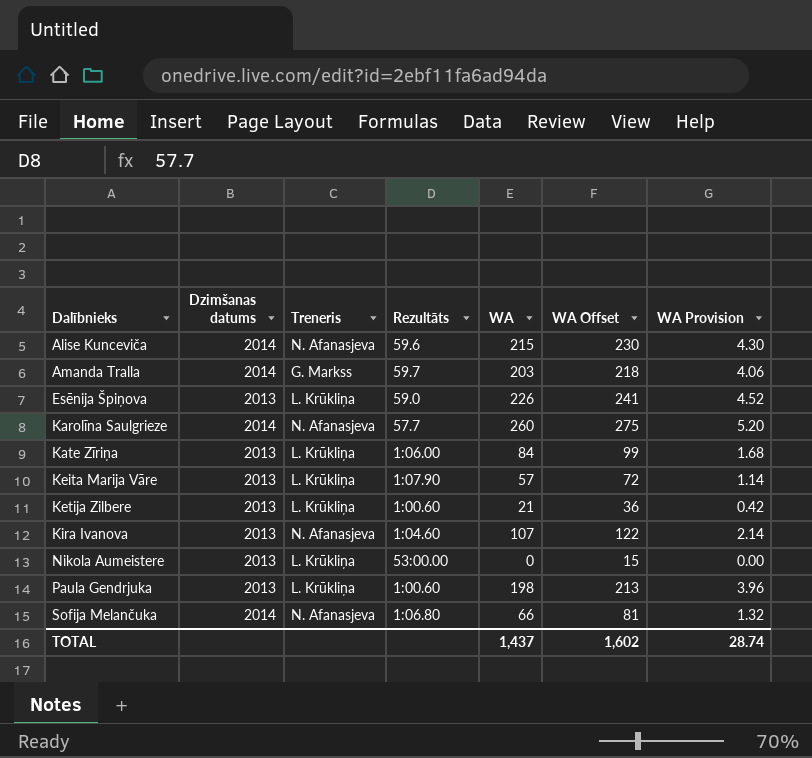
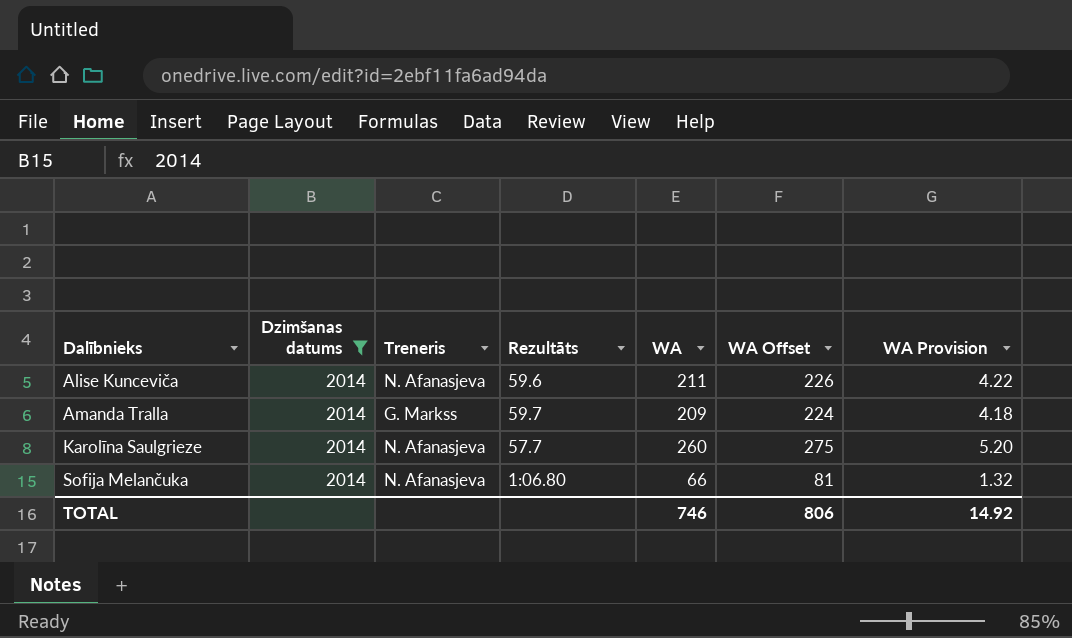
filter: none -> Dzimšanas datums = 2014
Alise Kunceviča | WA: 215 -> 211
Alise Kunceviča | WA Offset: 230 -> 226
Alise Kunceviča | WA Provision: 4.30 -> 4.22
Amanda Tralla | WA: 203 -> 209
Amanda Tralla | WA Offset: 218 -> 224
Amanda Tralla | WA Provision: 4.06 -> 4.18
TOTAL | WA: 1,437 -> 746
TOTAL | WA Offset: 1,602 -> 806
TOTAL | WA Provision: 28.74 -> 14.92

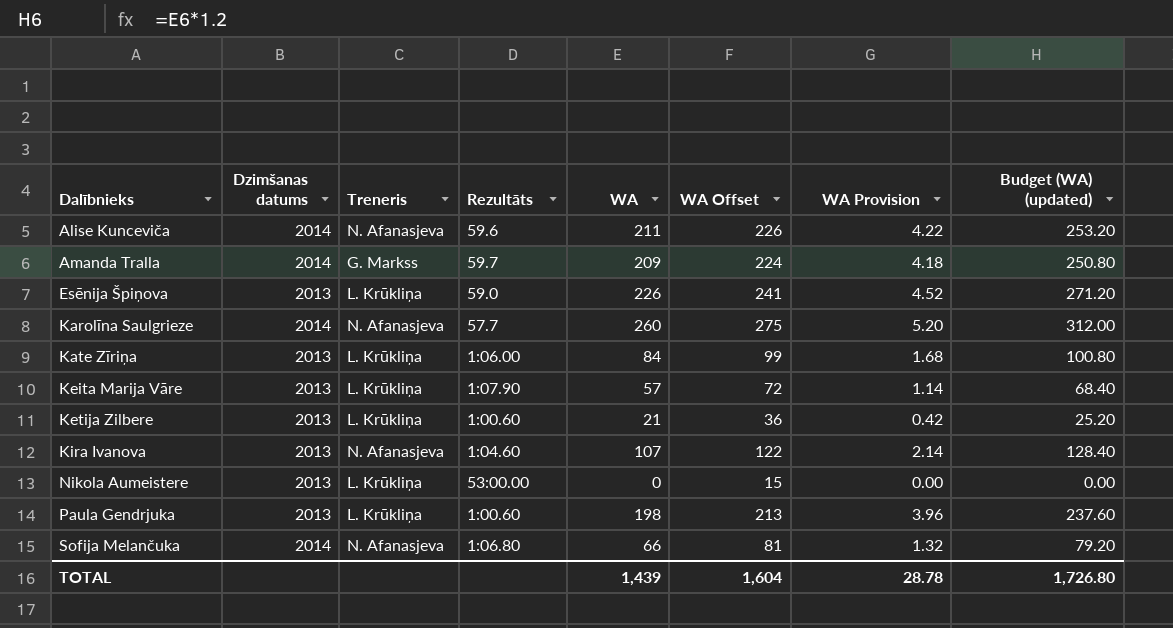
filter: Dzimšanas datums = 2014 -> none
column Budget (WA) (updated) | formula: none -> [WA] * 1.2
TOTAL | WA: 746 -> 1,439
TOTAL | WA Offset: 806 -> 1,604
TOTAL | WA Provision: 14.92 -> 28.78

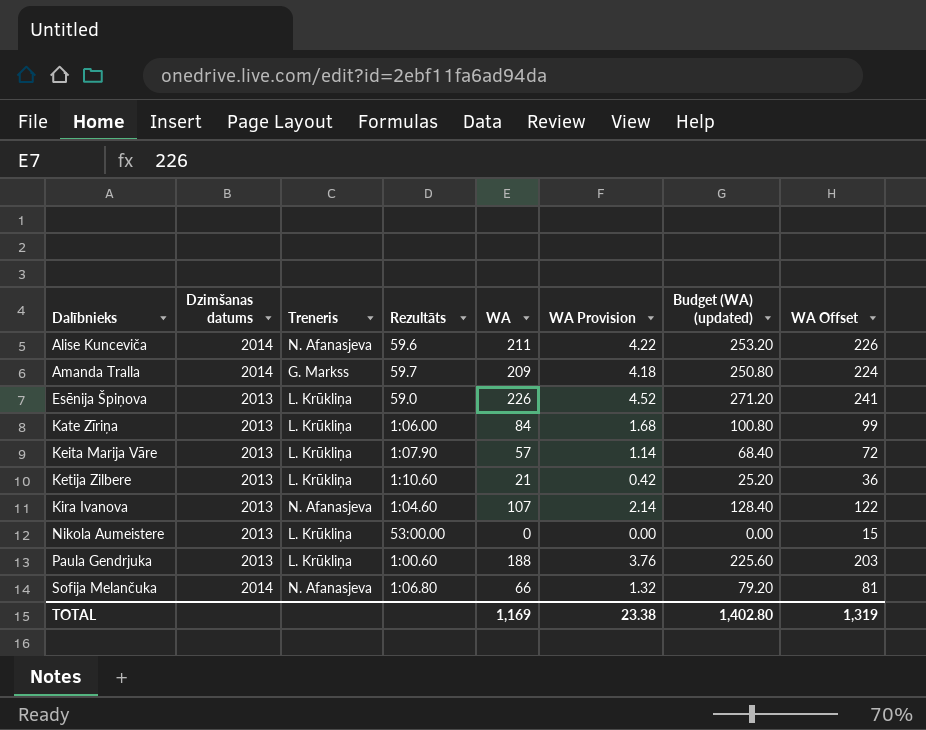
column WA Offset | position: 6 -> 8
row Karolīna Saulgrieze: 2014 | N. Afanasjeva | 57.7 | 260 | 275 | 5.20 | 312.00 -> none
Ketija Zilbere | Rezultāts: 1:00.60 -> 1:10.60
Paula Gendrjuka | WA: 198 -> 188
Paula Gendrjuka | WA Provision: 3.96 -> 3.76
Paula Gendrjuka | Budget (WA) (updated): 237.60 -> 225.60
Paula Gendrjuka | WA Offset: 213 -> 203
TOTAL | WA: 1,439 -> 1,169
TOTAL | WA Provision: 28.78 -> 23.38
TOTAL | Budget (WA) (updated): 1,726.80 -> 1,402.80
TOTAL | WA Offset: 1,604 -> 1,319

